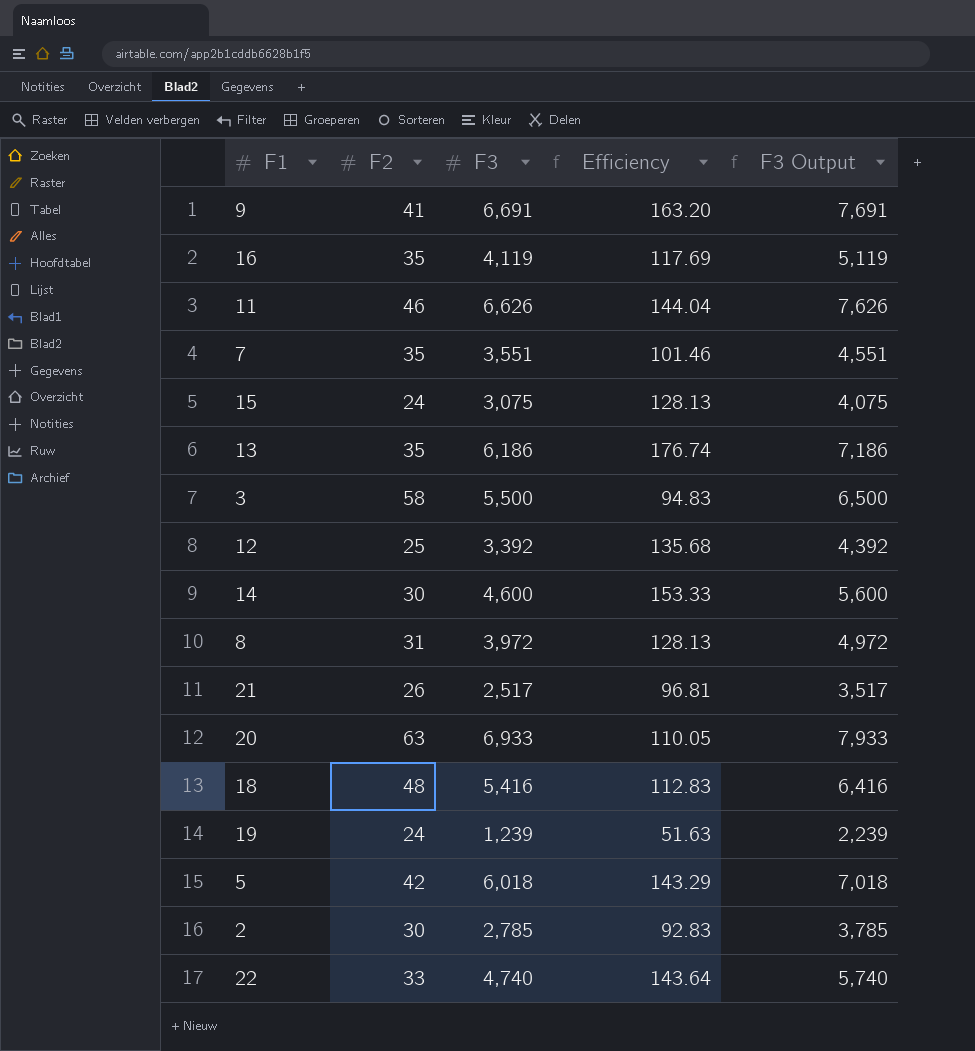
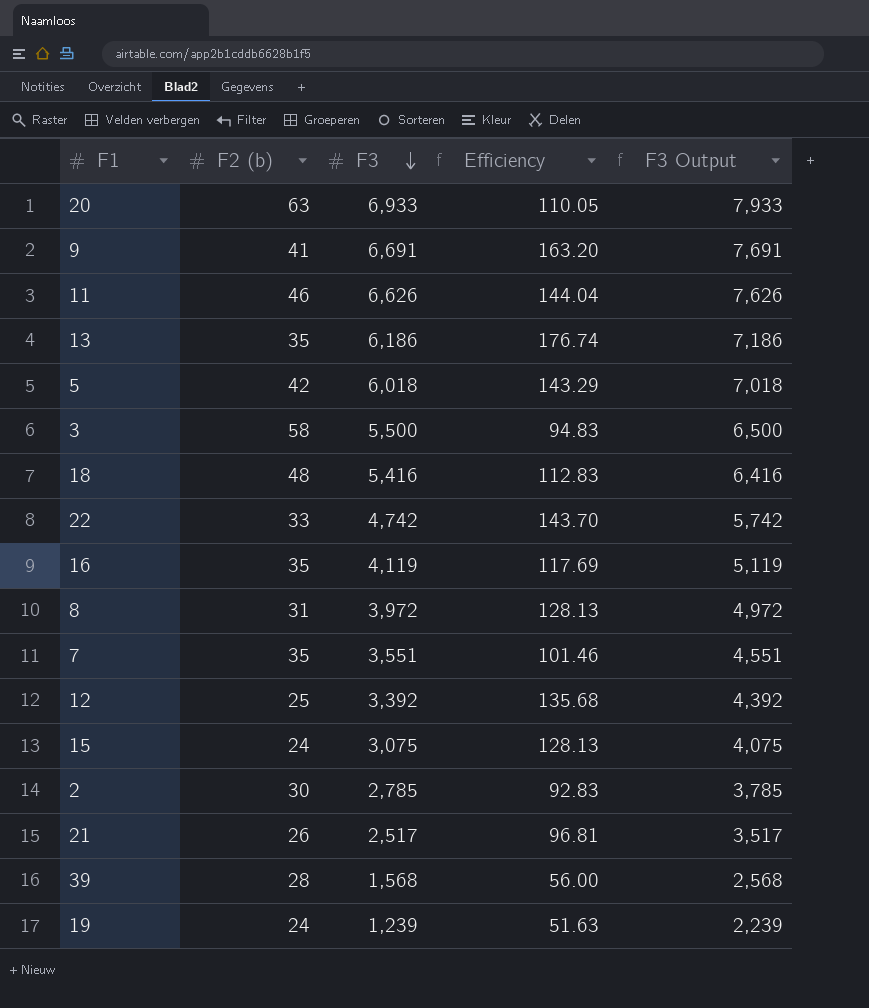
row order: none -> F3 descending
column name: F2 -> F2 (b)
row 14: 30 | 4,600 | 153.33 | 5,600 -> none
22 | F3: 4,740 -> 4,742
22 | Efficiency: 143.64 -> 143.70
22 | F3 Output: 5,740 -> 5,742
row 39: none -> 28 | 1,568 | 56.00 | 2,568

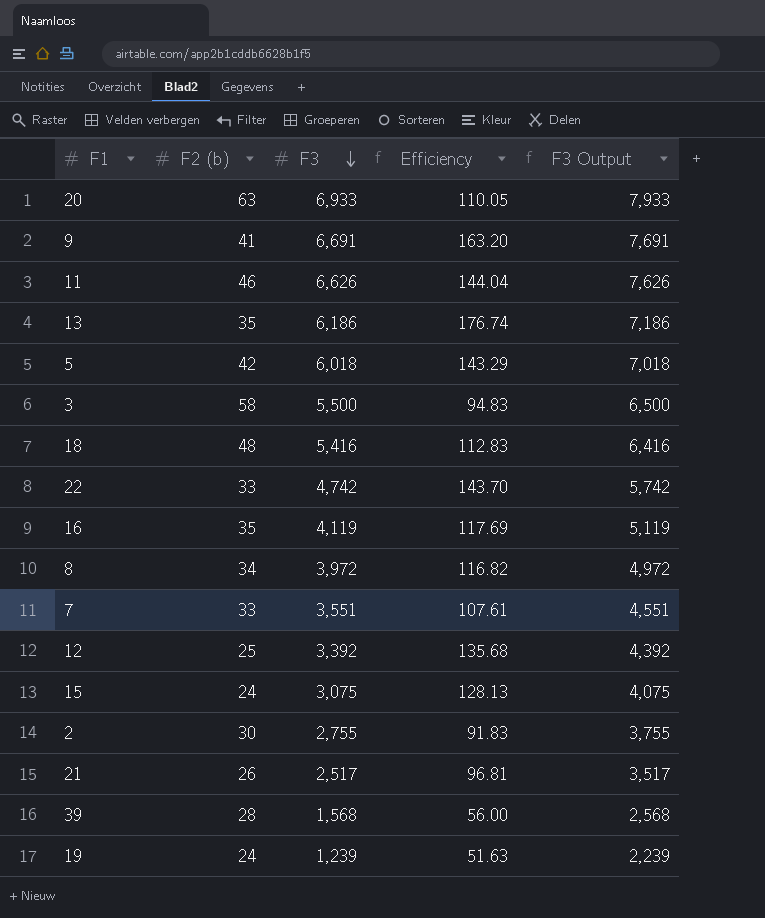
8 | F2 (b): 31 -> 34
8 | Efficiency: 128.13 -> 116.82
7 | F2 (b): 35 -> 33
7 | Efficiency: 101.46 -> 107.61
2 | F3: 2,785 -> 2,755
2 | Efficiency: 92.83 -> 91.83
2 | F3 Output: 3,785 -> 3,755

